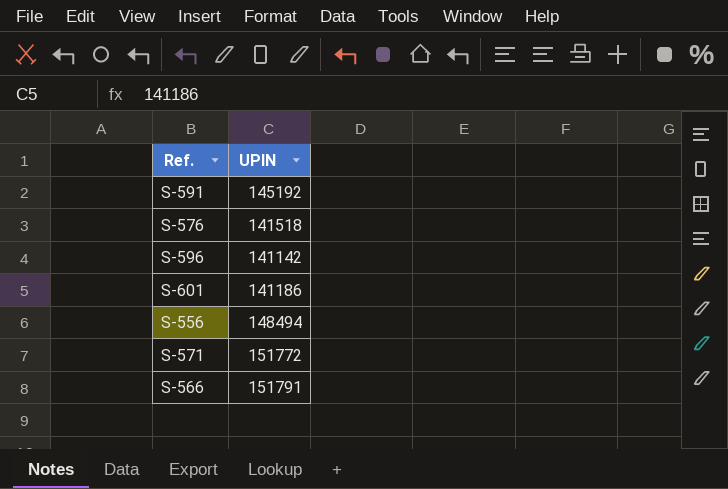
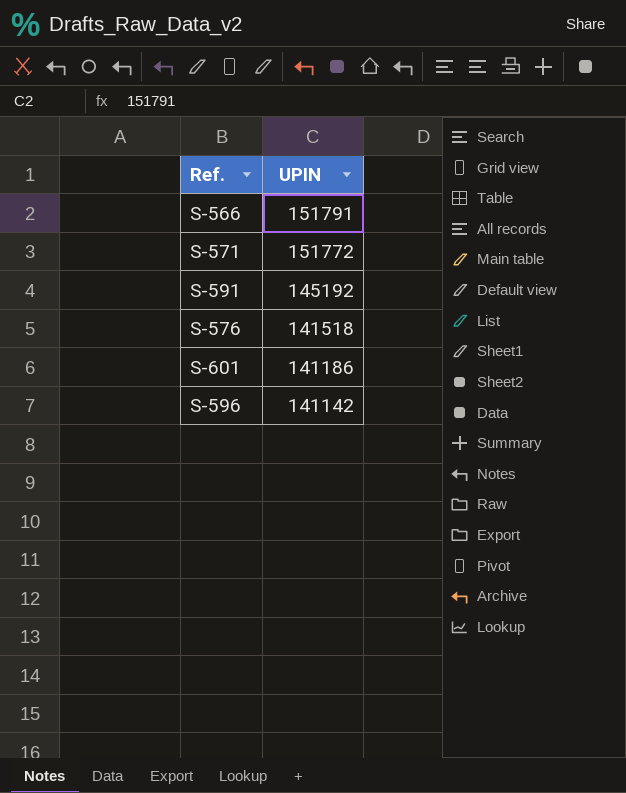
row order: none -> UPIN descending
row S-556: 148494 -> none

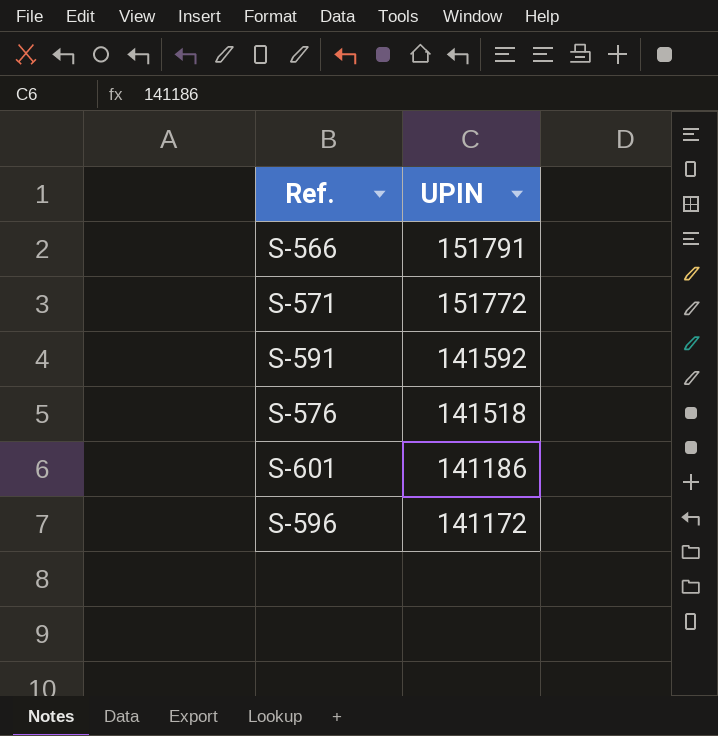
S-591 | UPIN: 145192 -> 141592
S-596 | UPIN: 141142 -> 141172

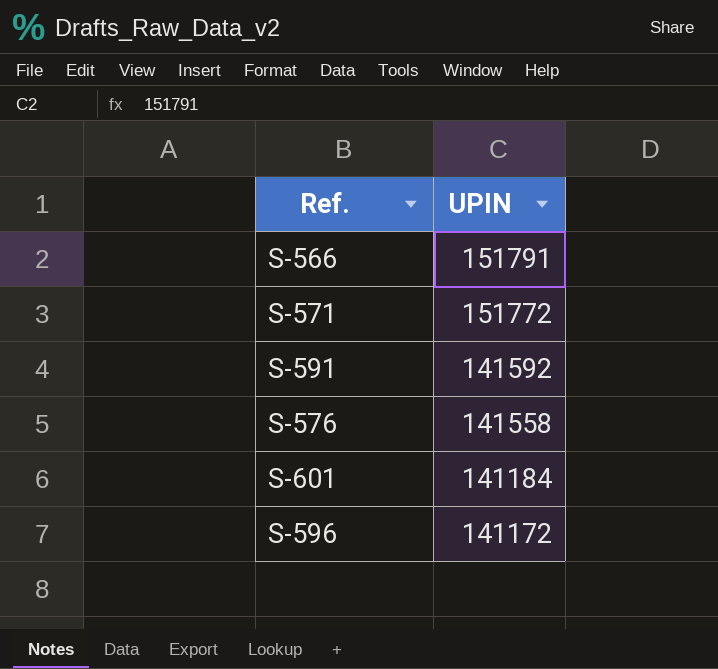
S-576 | UPIN: 141518 -> 141558
S-601 | UPIN: 141186 -> 141184

